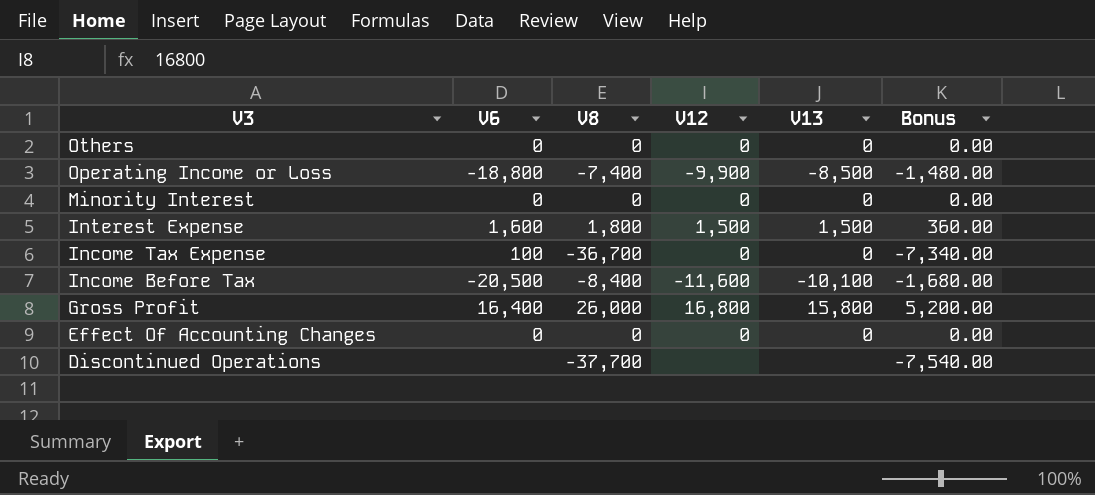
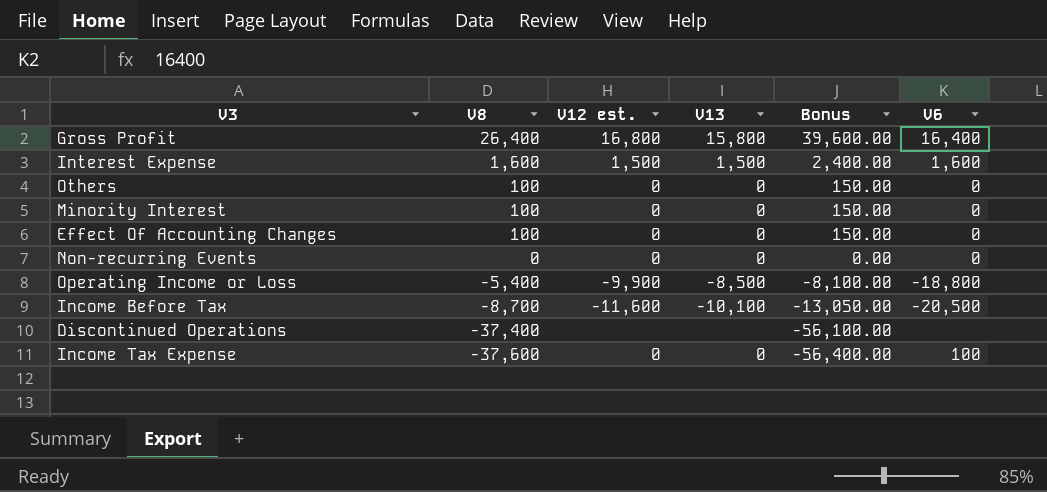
row order: V3 descending -> V8 descending
column name: V12 -> V12 est.
column Bonus | formula: [V8] * 0.2 -> [V8] * 1.5
column V6 | position: 2 -> 6
Gross Profit | V8: 26,000 -> 26,400
Interest Expense | V8: 1,800 -> 1,600
Others | V8: 0 -> 100
Minority Interest | V8: 0 -> 100
Effect Of Accounting Changes | V8: 0 -> 100
row Non-recurring Events: none -> 0 | 0 | 0 | 0.00 | 0
Operating Income or Loss | V8: -7,400 -> -5,400
Income Before Tax | V8: -8,400 -> -8,700
Discontinued Operations | V8: -37,700 -> -37,400
Income Tax Expense | V8: -36,700 -> -37,600

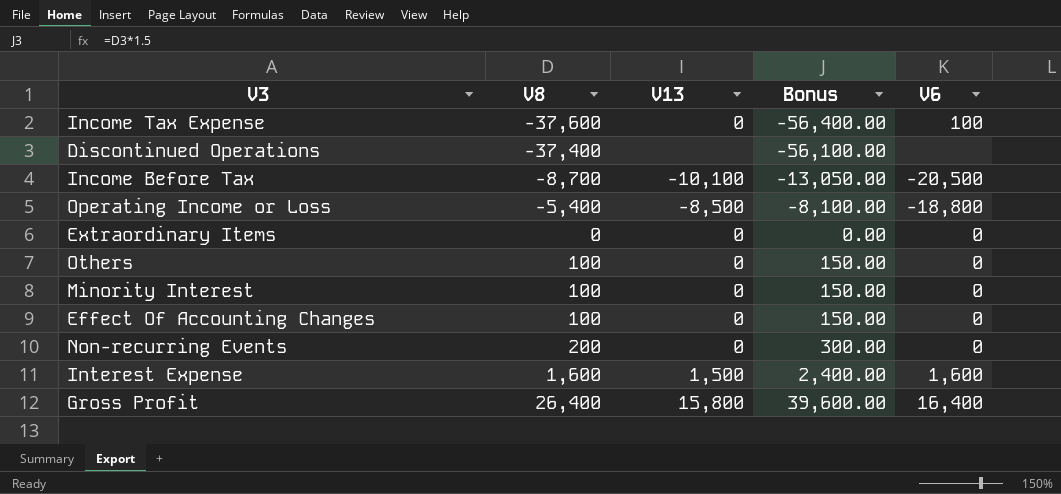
row order: V8 descending -> V8 ascending
column V12 est. | position: 3 -> none
row Extraordinary Items: none -> 0 | 0 | 0.00 | 0
Non-recurring Events | V8: 0 -> 200
Non-recurring Events | Bonus: 0.00 -> 300.00

